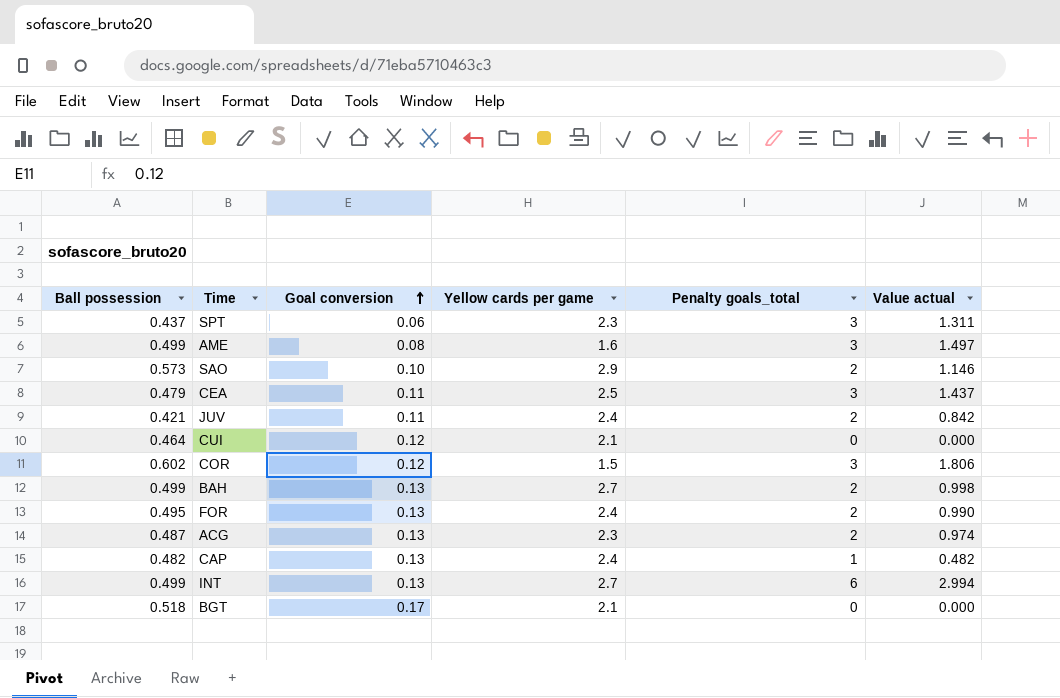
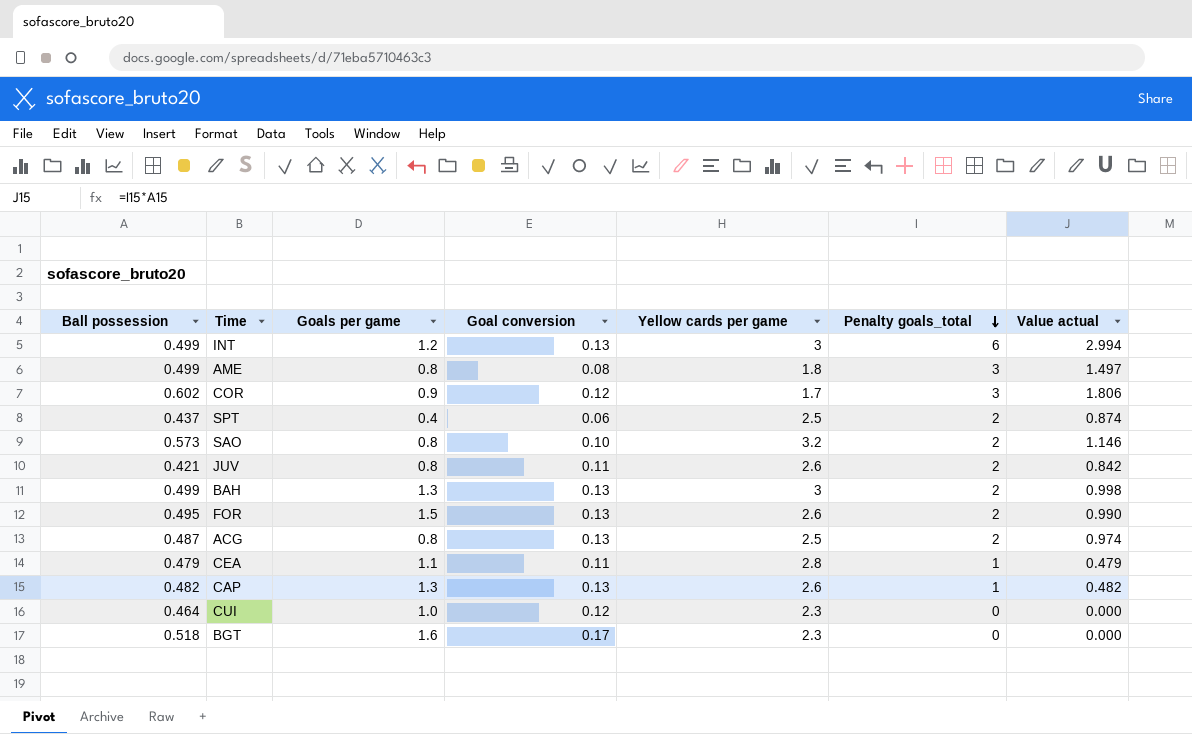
row order: Goal conversion ascending -> Penalty goals_total descending
column Goals per game | position: none -> 3
INT | Yellow cards per game: 2.7 -> 3
AME | Yellow cards per game: 1.6 -> 1.8
COR | Yellow cards per game: 1.5 -> 1.7
SPT | Yellow cards per game: 2.3 -> 2.5
SPT | Penalty goals_total: 3 -> 2
SPT | Value actual: 1.311 -> 0.874
SAO | Yellow cards per game: 2.9 -> 3.2
JUV | Yellow cards per game: 2.4 -> 2.6
BAH | Yellow cards per game: 2.7 -> 3
FOR | Yellow cards per game: 2.4 -> 2.6
ACG | Yellow cards per game: 2.3 -> 2.5
CEA | Yellow cards per game: 2.5 -> 2.8
CEA | Penalty goals_total: 3 -> 1
CEA | Value actual: 1.437 -> 0.479
CAP | Yellow cards per game: 2.4 -> 2.6
CUI | Yellow cards per game: 2.1 -> 2.3
BGT | Yellow cards per game: 2.1 -> 2.3

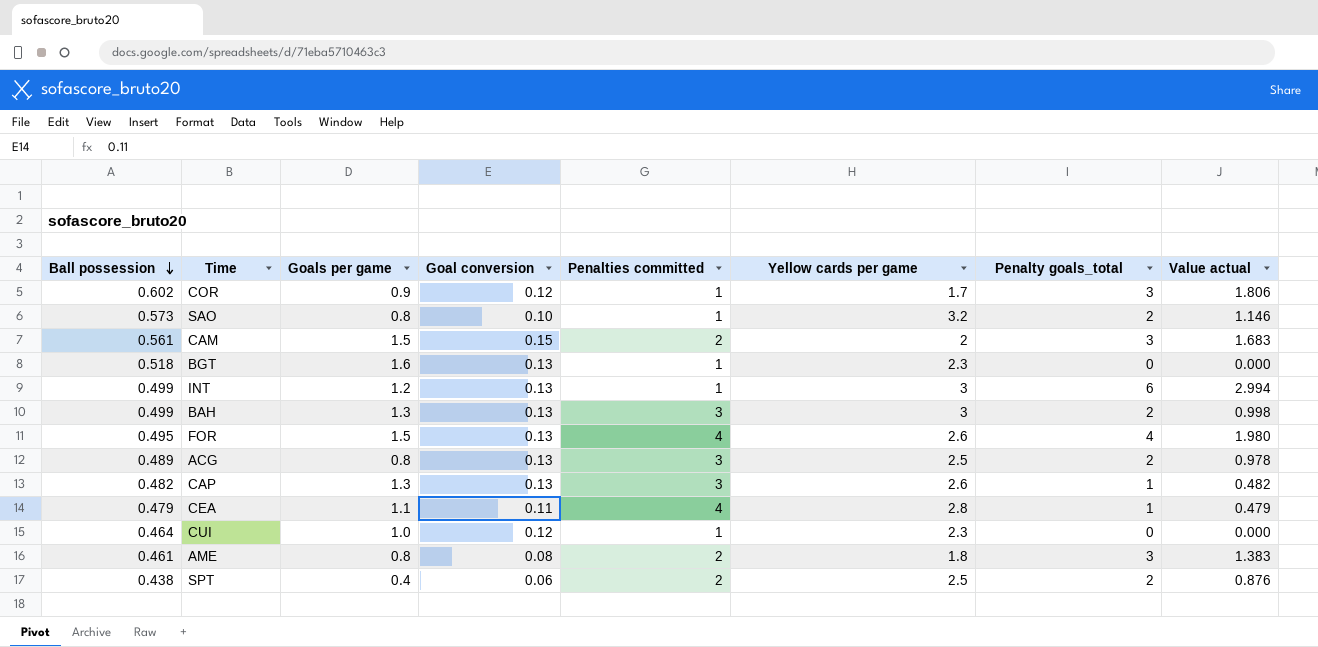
row order: Penalty goals_total descending -> Ball possession descending
column Penalties committed | position: none -> 5
row JUV: 0.421 | 0.8 | 0.11 | 2.6 | 2 | 0.842 -> none
row CAM: none -> 0.561 | 1.5 | 0.15 | 2 | 2 | 3 | 1.683
BGT | Goal conversion: 0.17 -> 0.13
FOR | Penalty goals_total: 2 -> 4
FOR | Value actual: 0.990 -> 1.980
ACG | Ball possession: 0.487 -> 0.489
ACG | Value actual: 0.974 -> 0.978
AME | Ball possession: 0.499 -> 0.461
AME | Value actual: 1.497 -> 1.383
SPT | Ball possession: 0.437 -> 0.438
SPT | Value actual: 0.874 -> 0.876

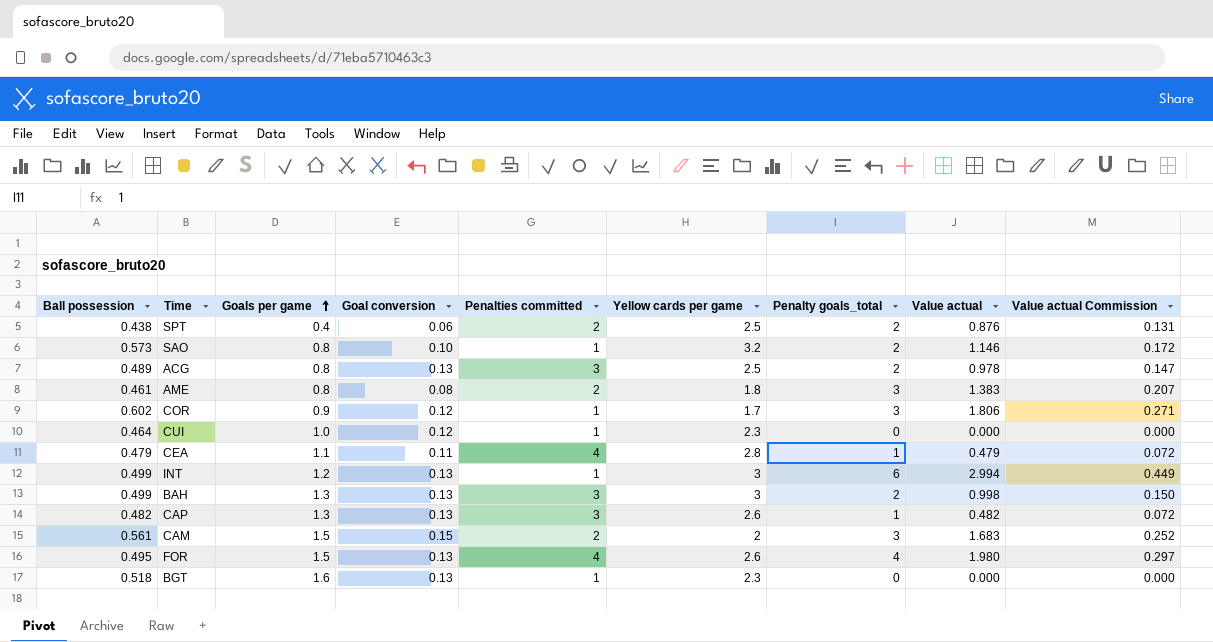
row order: Ball possession descending -> Goals per game ascending
column Value actual Commission | formula: none -> [Value actual] * 0.15

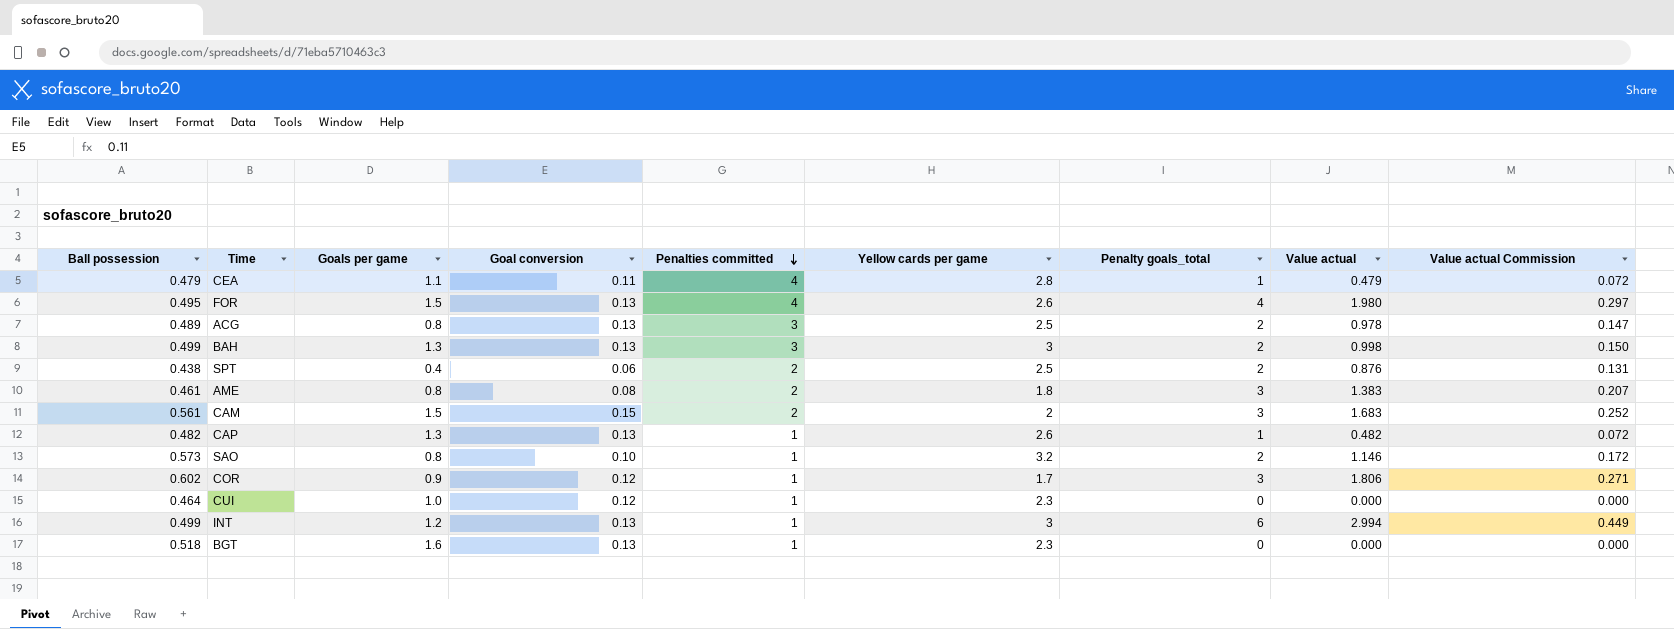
row order: Goals per game ascending -> Penalties committed descending
CAP | Penalties committed: 3 -> 1

